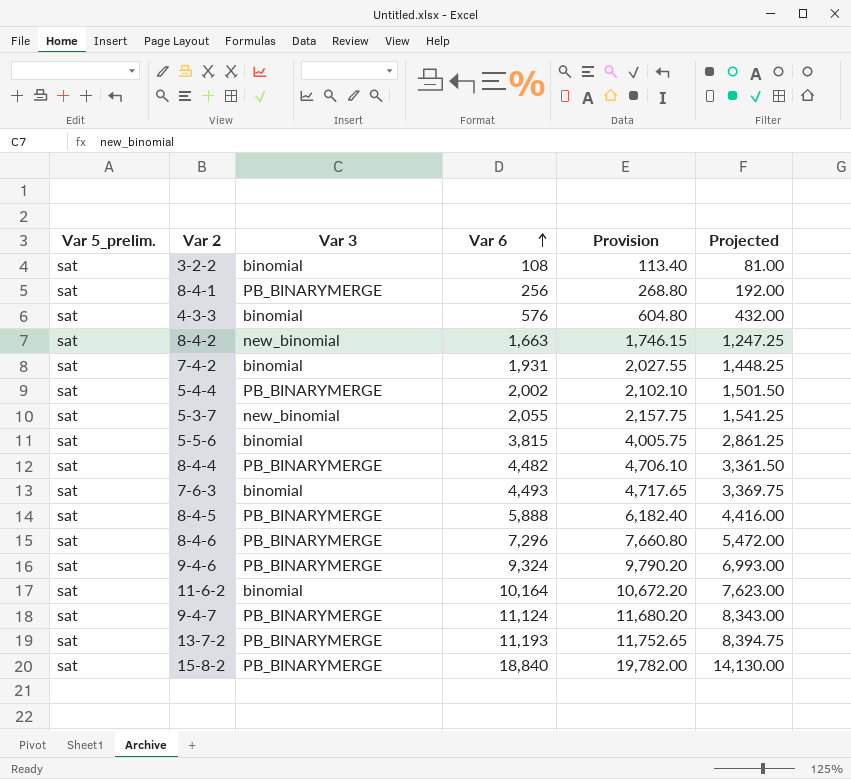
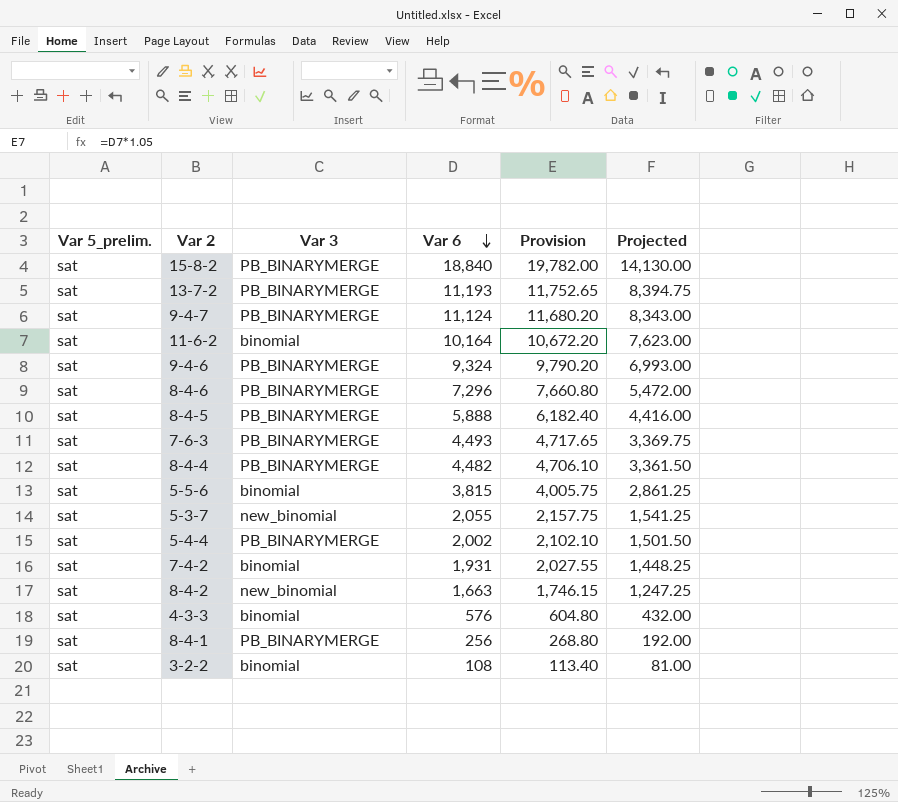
row order: Var 6 ascending -> Var 6 descending
7-6-3 | Var 3: binomial -> PB_BINARYMERGE

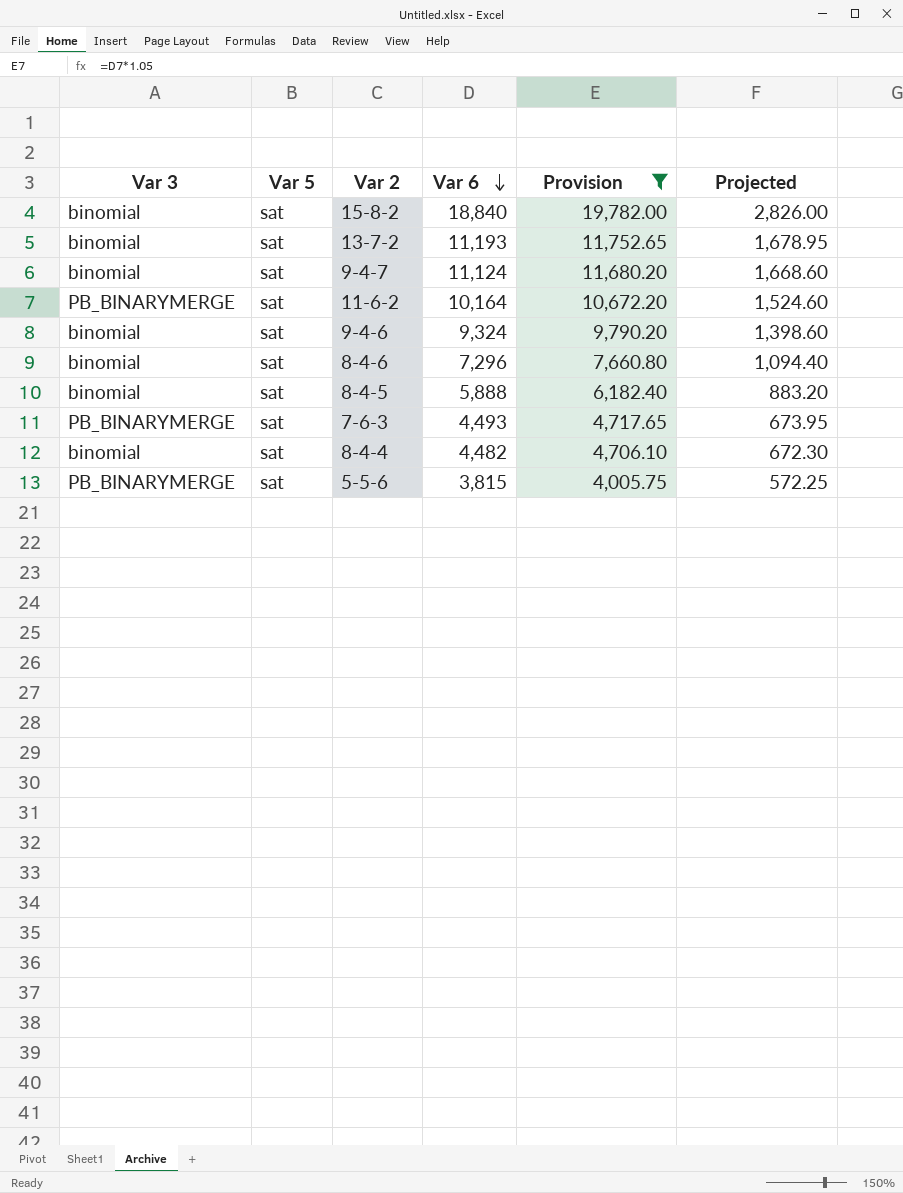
filter: none -> Provision >= 4,005.75
column Var 3 | position: 3 -> 1
column name: Var 5_prelim. -> Var 5
column Projected | formula: [Var 6] * 0.75 -> [Var 6] * 0.15
15-8-2 | Var 3: PB_BINARYMERGE -> binomial
13-7-2 | Var 3: PB_BINARYMERGE -> binomial
9-4-7 | Var 3: PB_BINARYMERGE -> binomial
11-6-2 | Var 3: binomial -> PB_BINARYMERGE
9-4-6 | Var 3: PB_BINARYMERGE -> binomial
8-4-6 | Var 3: PB_BINARYMERGE -> binomial
8-4-5 | Var 3: PB_BINARYMERGE -> binomial
8-4-4 | Var 3: PB_BINARYMERGE -> binomial
5-5-6 | Var 3: binomial -> PB_BINARYMERGE

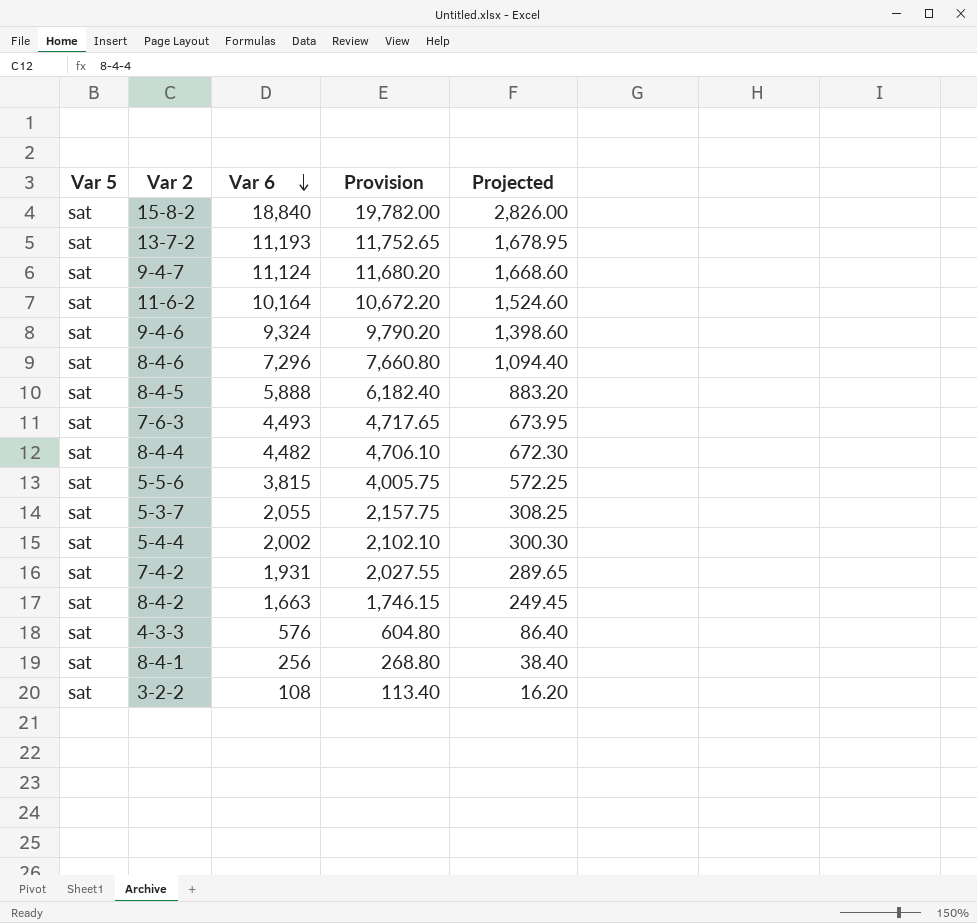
filter: Provision >= 4,005.75 -> none
column Var 3 | position: 1 -> none

